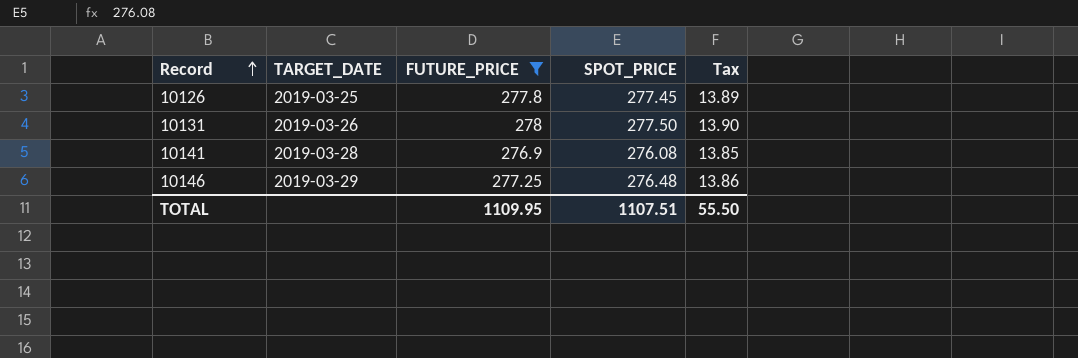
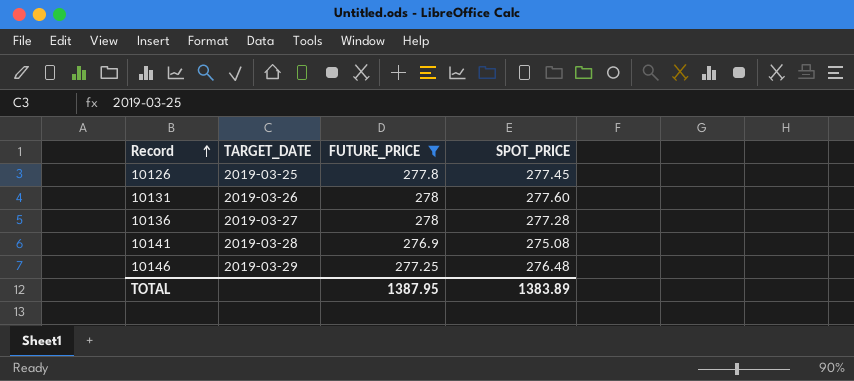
column Tax | formula: [FUTURE_PRICE] * 0.05 -> none
10131 | SPOT_PRICE: 277.50 -> 277.60
row 10136: none -> 2019-03-27 | 278 | 277.28
10141 | SPOT_PRICE: 276.08 -> 275.08
TOTAL | FUTURE_PRICE: 1109.95 -> 1387.95
TOTAL | SPOT_PRICE: 1107.51 -> 1383.89

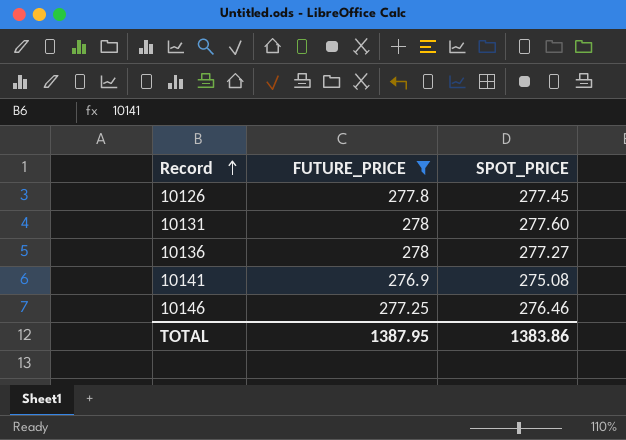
column TARGET_DATE | position: 2 -> none
10136 | SPOT_PRICE: 277.28 -> 277.27
10146 | SPOT_PRICE: 276.48 -> 276.46
TOTAL | SPOT_PRICE: 1383.89 -> 1383.86

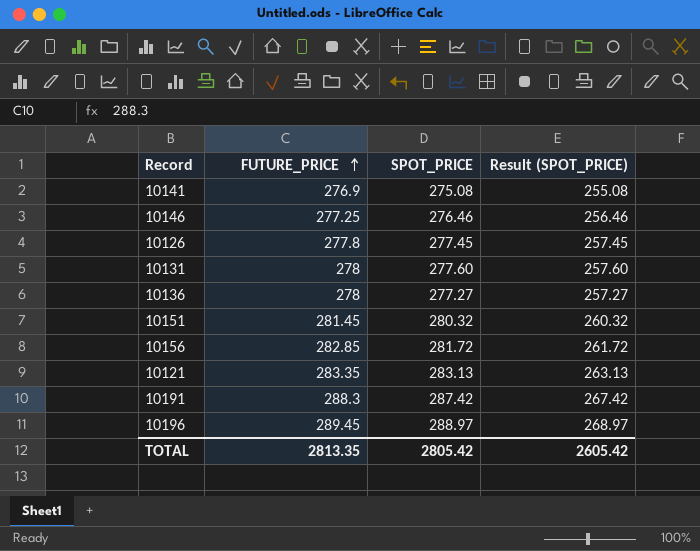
filter: FUTURE_PRICE <= 278 -> none
row order: Record ascending -> FUTURE_PRICE ascending
column Result (SPOT_PRICE) | formula: none -> [SPOT_PRICE] - 20
TOTAL | FUTURE_PRICE: 1387.95 -> 2813.35
TOTAL | SPOT_PRICE: 1383.86 -> 2805.42

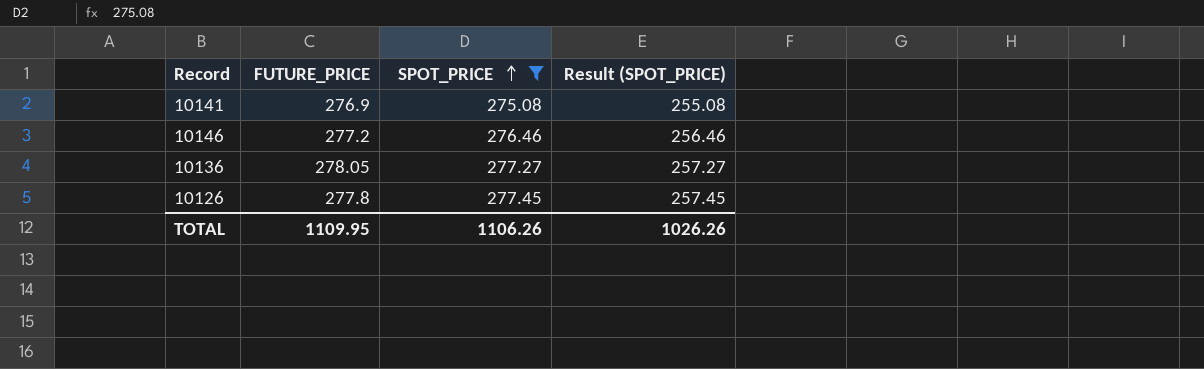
filter: none -> SPOT_PRICE <= 277.45
row order: FUTURE_PRICE ascending -> SPOT_PRICE ascending
10146 | FUTURE_PRICE: 277.25 -> 277.2
10136 | FUTURE_PRICE: 278 -> 278.05
TOTAL | FUTURE_PRICE: 2813.35 -> 1109.95
TOTAL | SPOT_PRICE: 2805.42 -> 1106.26
TOTAL | Result (SPOT_PRICE): 2605.42 -> 1026.26

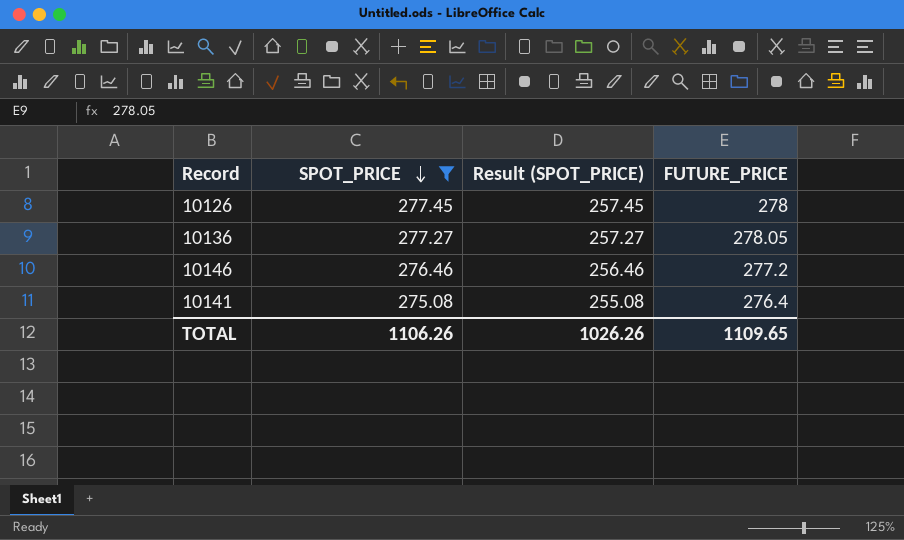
row order: SPOT_PRICE ascending -> SPOT_PRICE descending
column FUTURE_PRICE | position: 2 -> 4
10126 | FUTURE_PRICE: 277.8 -> 278
10141 | FUTURE_PRICE: 276.9 -> 276.4
TOTAL | FUTURE_PRICE: 1109.95 -> 1109.65

